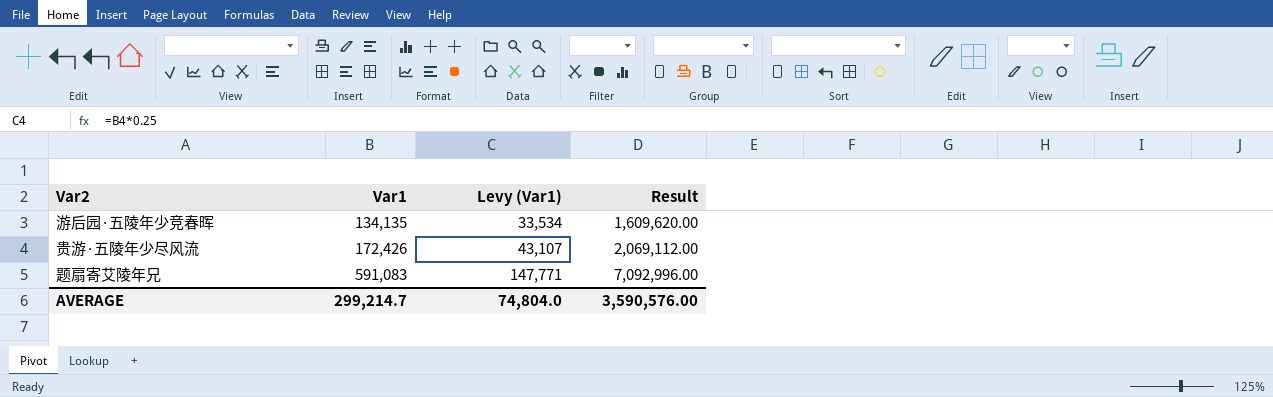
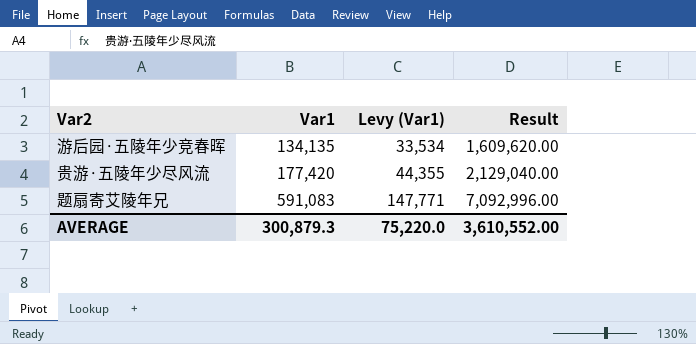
贵游·五陵年少尽风流 | Var1: 172,426 -> 177,420
贵游·五陵年少尽风流 | Levy (Var1): 43,107 -> 44,355
贵游·五陵年少尽风流 | Result: 2,069,112.00 -> 2,129,040.00
AVERAGE | Var1: 299,214.7 -> 300,879.3
AVERAGE | Levy (Var1): 74,804.0 -> 75,220.0
AVERAGE | Result: 3,590,576.00 -> 3,610,552.00

